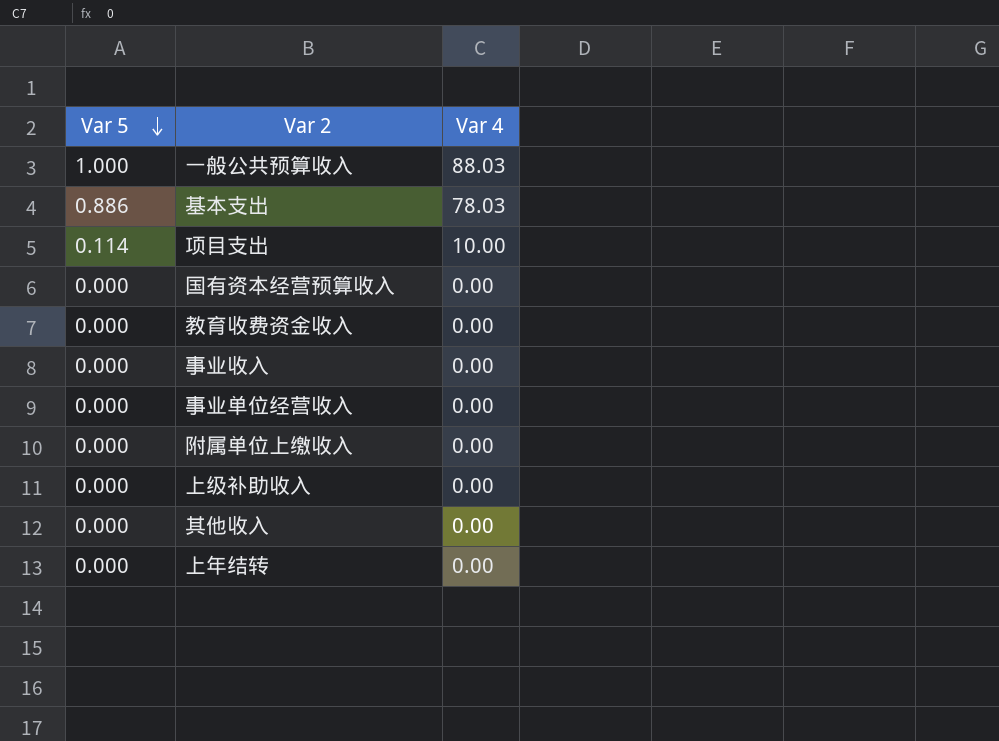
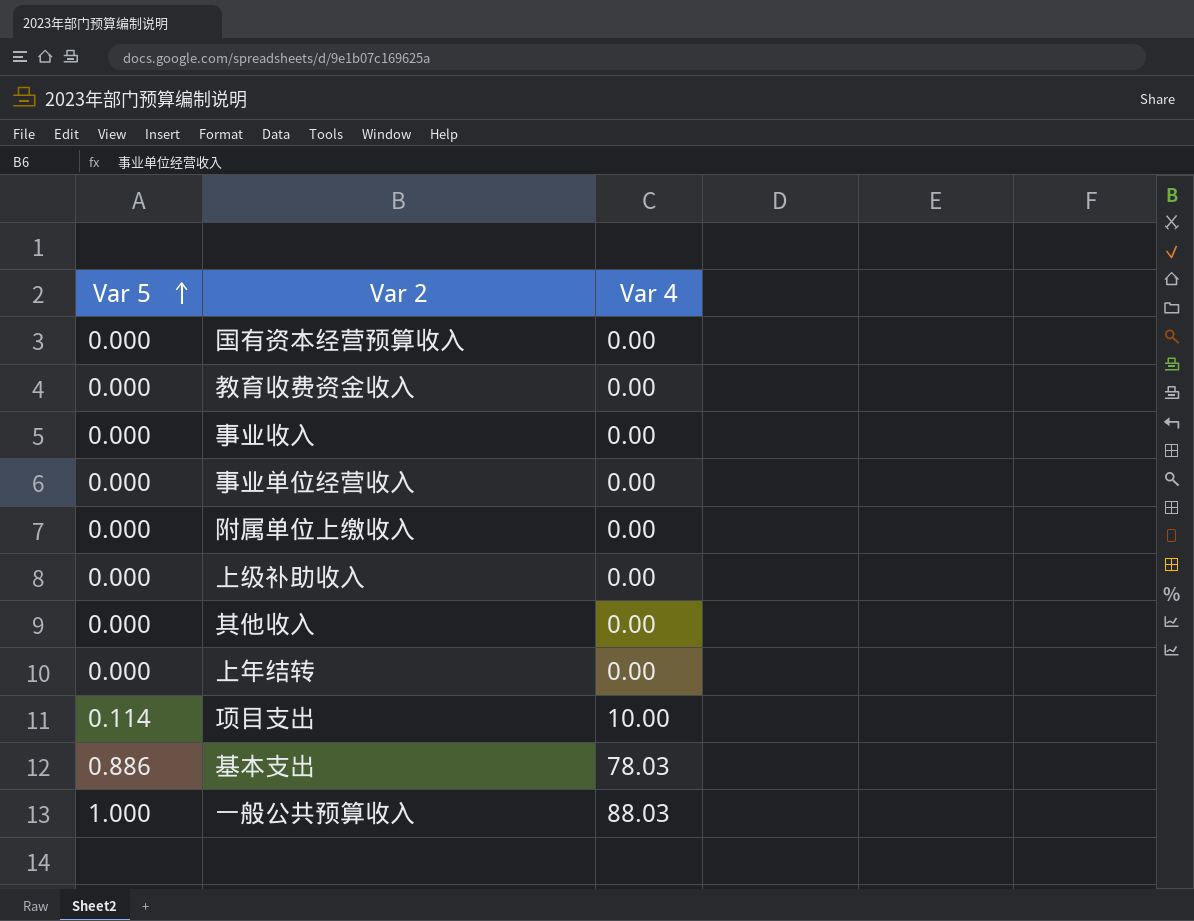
row order: Var 5 descending -> Var 5 ascending

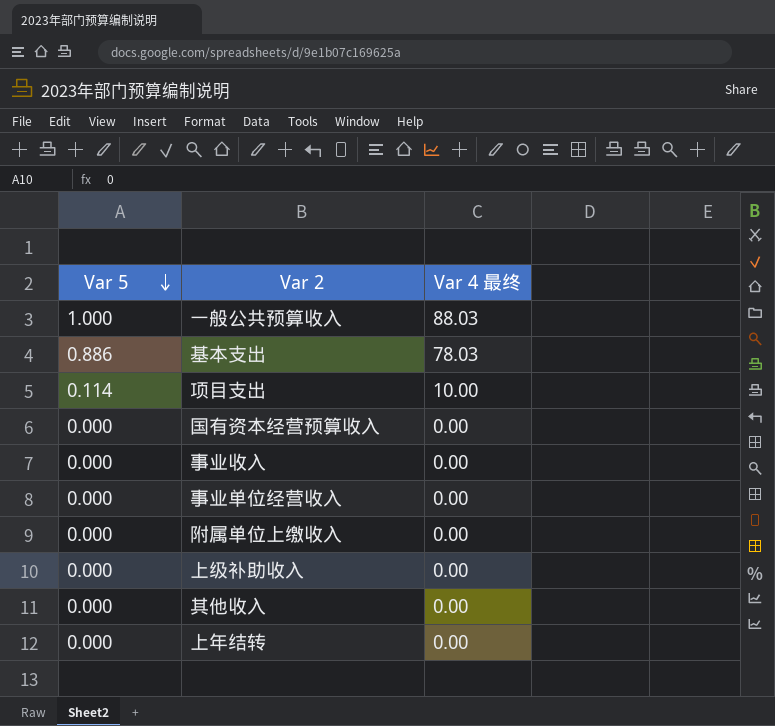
row order: Var 5 ascending -> Var 5 descending
column name: Var 4 -> Var 4 最终
row 教育收费资金收入: 0.000 | 0.00 -> none

